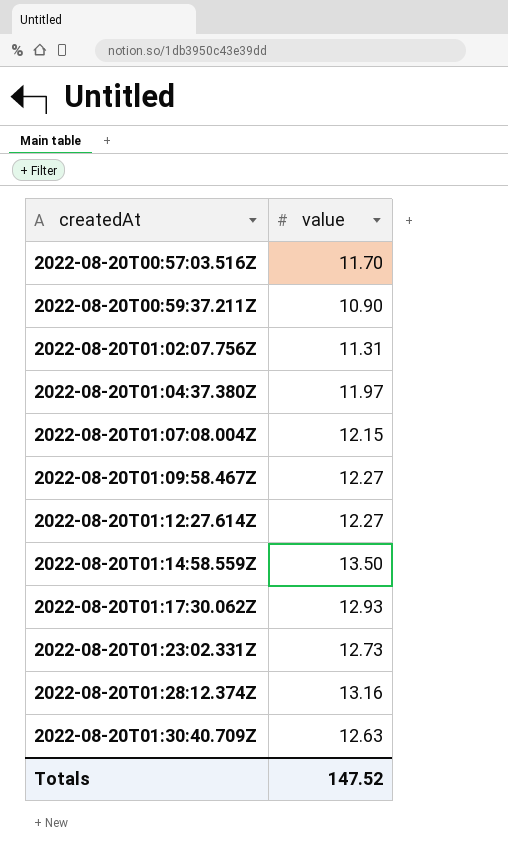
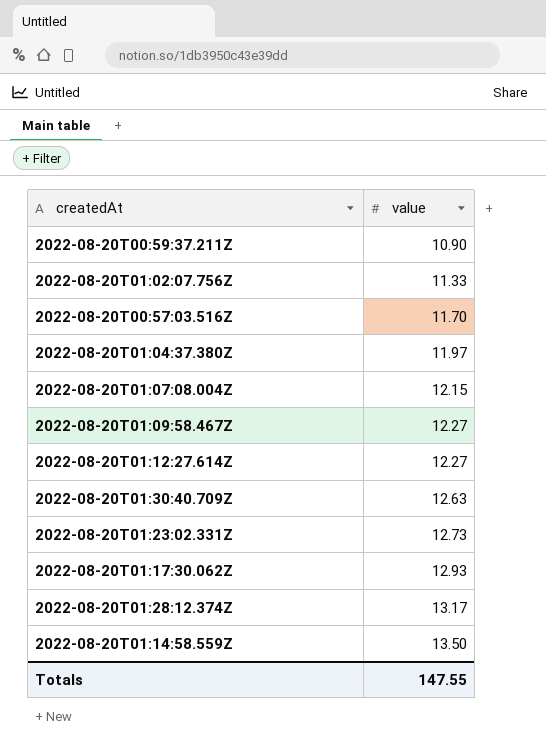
row order: createdAt ascending -> value ascending
2022-08-20T01:02:07.756Z | value: 11.31 -> 11.33
2022-08-20T01:28:12.374Z | value: 13.16 -> 13.17
Totals | value: 147.52 -> 147.55

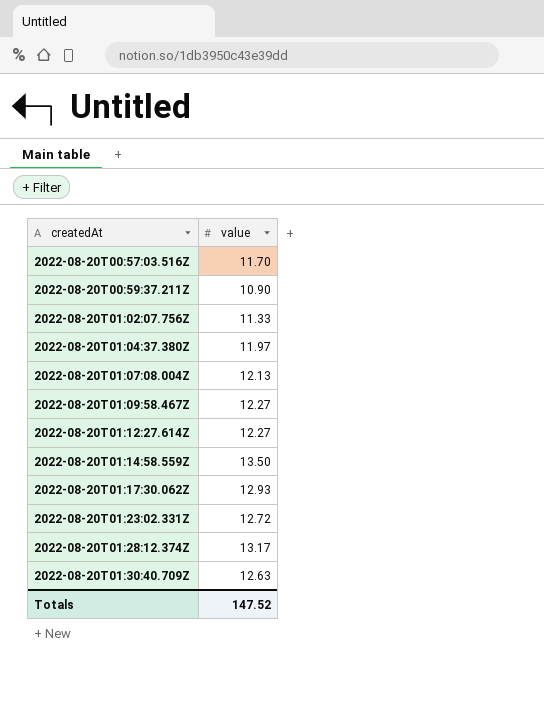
row order: value ascending -> createdAt ascending
2022-08-20T01:07:08.004Z | value: 12.15 -> 12.13
2022-08-20T01:23:02.331Z | value: 12.73 -> 12.72
Totals | value: 147.55 -> 147.52

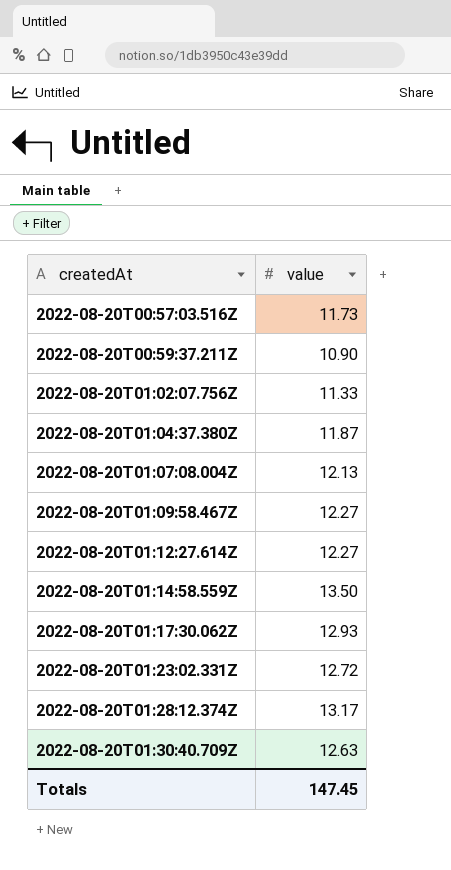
2022-08-20T00:57:03.516Z | value: 11.70 -> 11.73
2022-08-20T01:04:37.380Z | value: 11.97 -> 11.87
Totals | value: 147.52 -> 147.45

